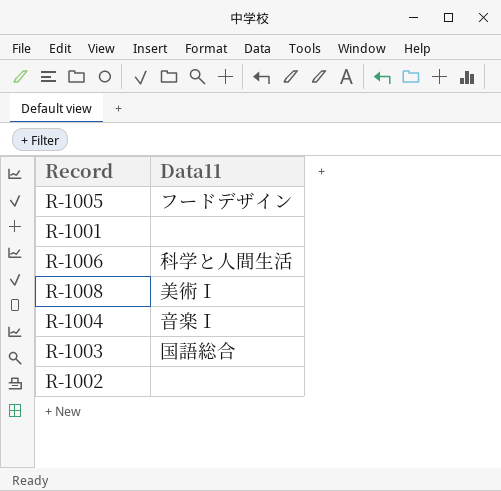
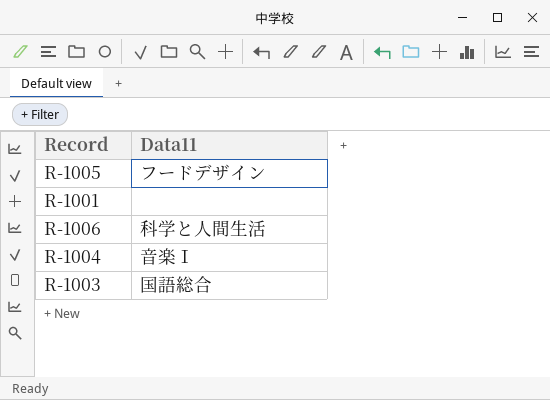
row R-1008: 美術Ⅰ -> none
row R-1002: none -> none

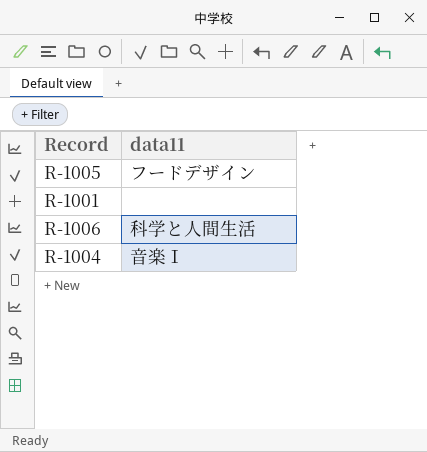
column name: Data11 -> data11
row R-1003: 国語総合 -> none

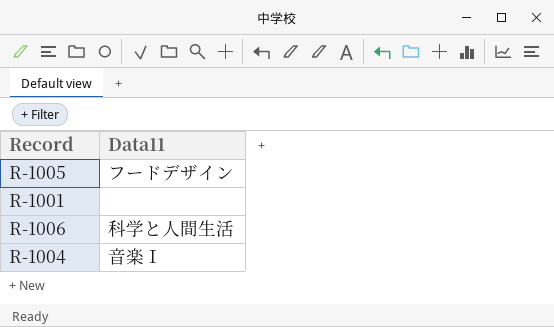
column name: data11 -> Data11

